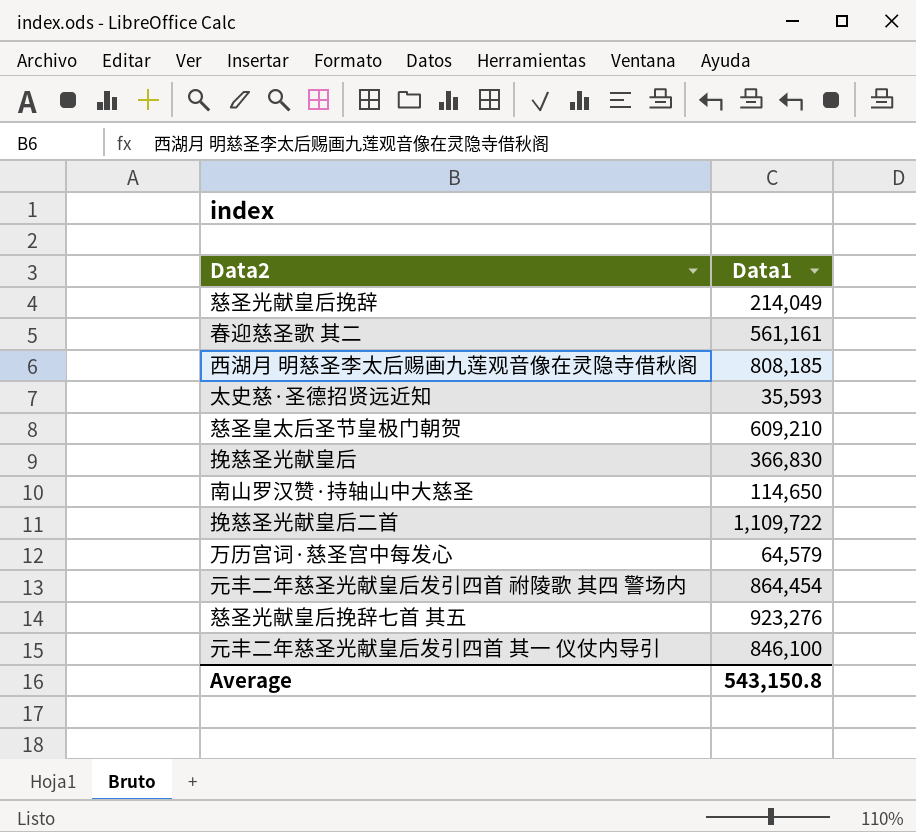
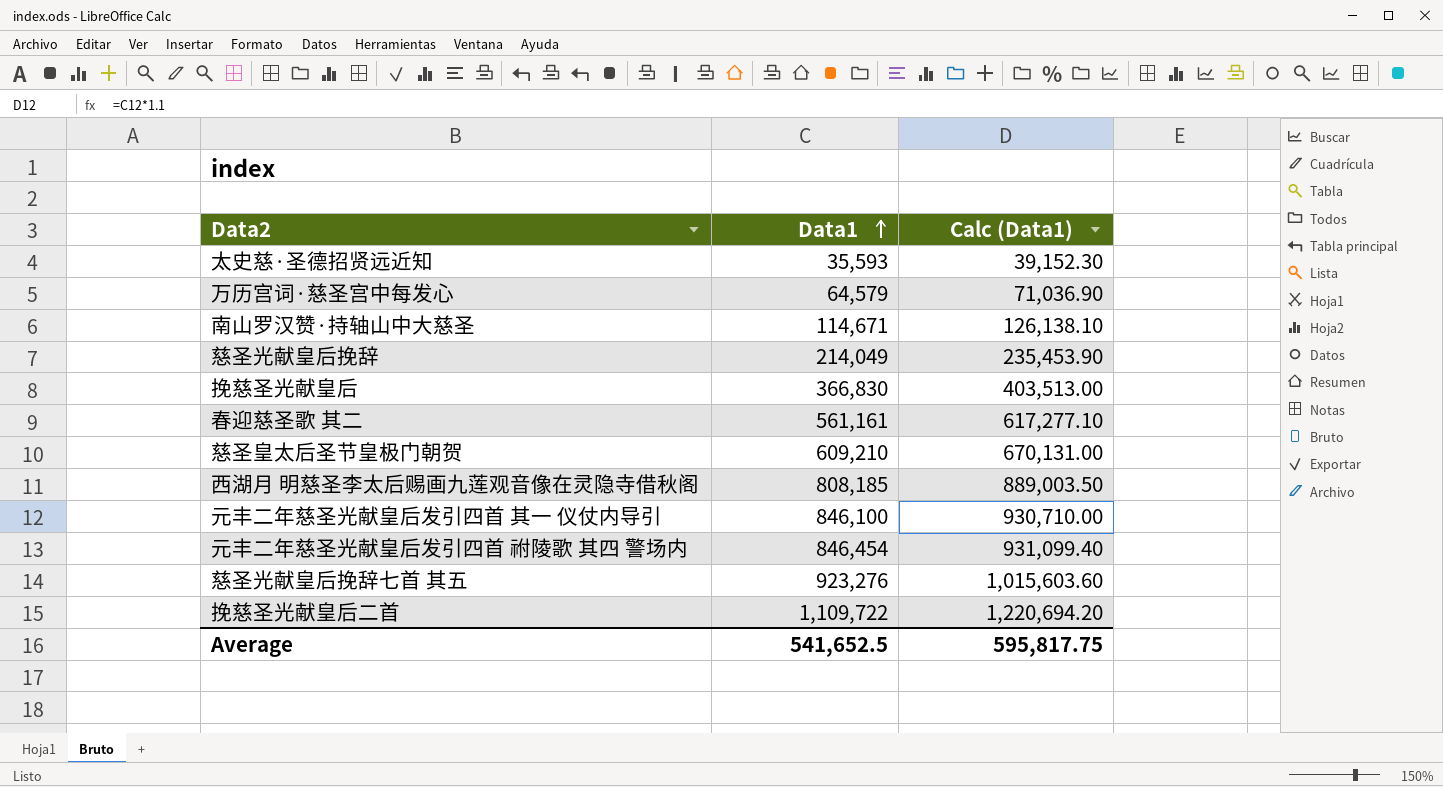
row order: none -> Data1 ascending
column Calc (Data1) | formula: none -> [Data1] * 1.1
南山罗汉赞·持轴山中大慈圣 | Data1: 114,650 -> 114,671
元丰二年慈圣光献皇后发引四首 祔陵歌 其四 警场内 | Data1: 864,454 -> 846,454
Average | Data1: 543,150.8 -> 541,652.5

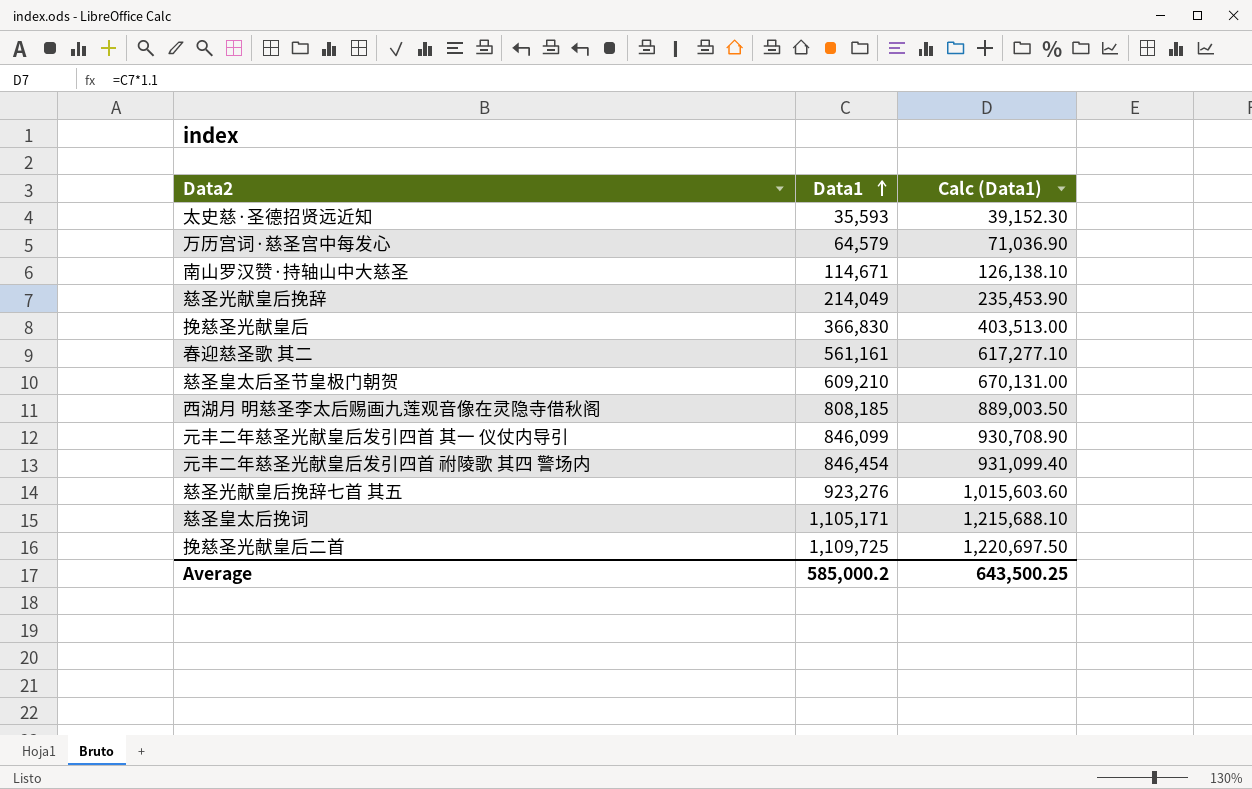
元丰二年慈圣光献皇后发引四首 其一 仪仗内导引 | Data1: 846,100 -> 846,099
元丰二年慈圣光献皇后发引四首 其一 仪仗内导引 | Calc (Data1): 930,710.00 -> 930,708.90
row 慈圣皇太后挽词: none -> 1,105,171 | 1,215,688.10
挽慈圣光献皇后二首 | Data1: 1,109,722 -> 1,109,725
挽慈圣光献皇后二首 | Calc (Data1): 1,220,694.20 -> 1,220,697.50
Average | Data1: 541,652.5 -> 585,000.2
Average | Calc (Data1): 595,817.75 -> 643,500.25

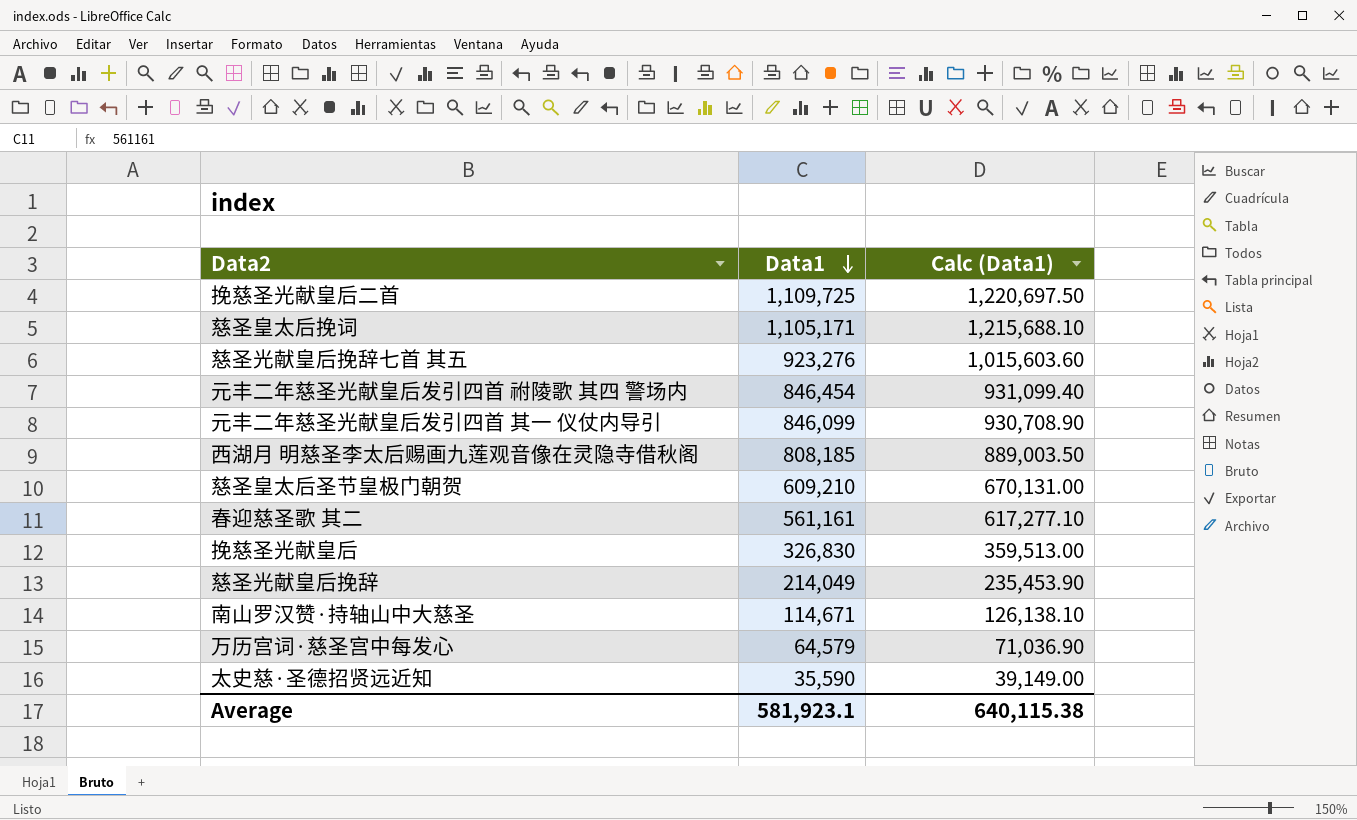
row order: Data1 ascending -> Data1 descending
挽慈圣光献皇后 | Data1: 366,830 -> 326,830
挽慈圣光献皇后 | Calc (Data1): 403,513.00 -> 359,513.00
太史慈·圣德招贤远近知 | Data1: 35,593 -> 35,590
太史慈·圣德招贤远近知 | Calc (Data1): 39,152.30 -> 39,149.00
Average | Data1: 585,000.2 -> 581,923.1
Average | Calc (Data1): 643,500.25 -> 640,115.38

